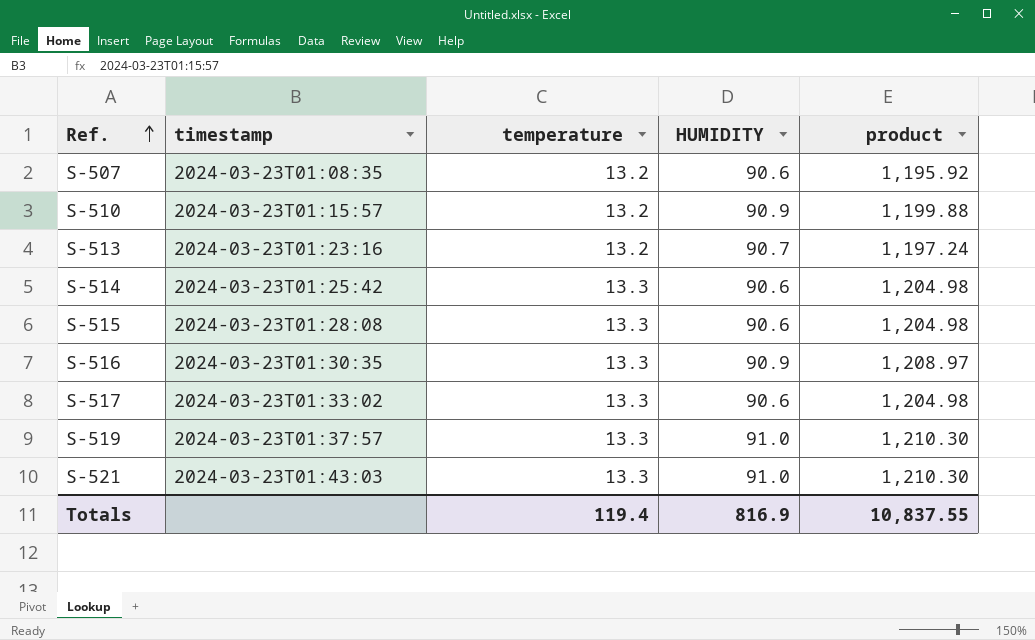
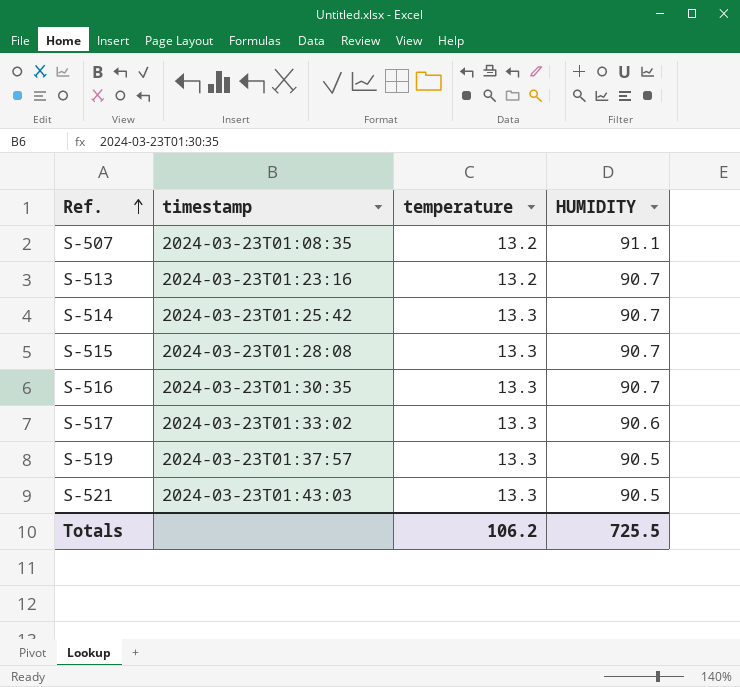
column product | formula: [temperature] * [HUMIDITY] -> none
row S-510: 2024-03-23T01:15:57 | 13.2 | 90.9 | 1,199.88 -> none
S-507 | HUMIDITY: 90.6 -> 91.1
S-514 | HUMIDITY: 90.6 -> 90.7
S-515 | HUMIDITY: 90.6 -> 90.7
S-516 | HUMIDITY: 90.9 -> 90.7
S-519 | HUMIDITY: 91.0 -> 90.5
S-521 | HUMIDITY: 91.0 -> 90.5
Totals | temperature: 119.4 -> 106.2
Totals | HUMIDITY: 816.9 -> 725.5

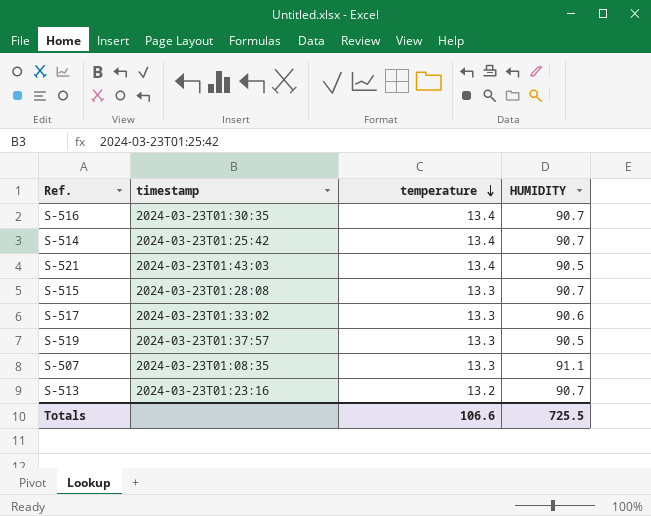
row order: Ref. ascending -> temperature descending
S-516 | temperature: 13.3 -> 13.4
S-514 | temperature: 13.3 -> 13.4
S-521 | temperature: 13.3 -> 13.4
S-507 | temperature: 13.2 -> 13.3
Totals | temperature: 106.2 -> 106.6

